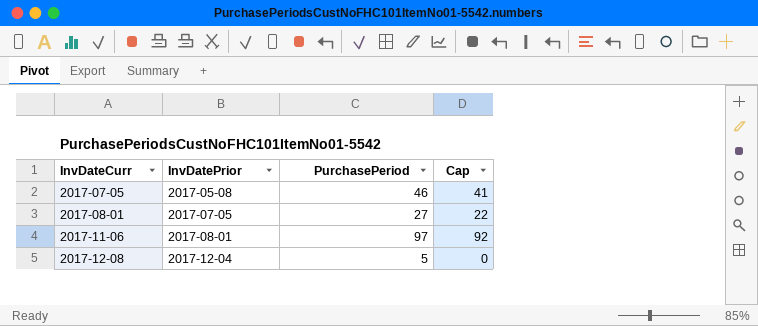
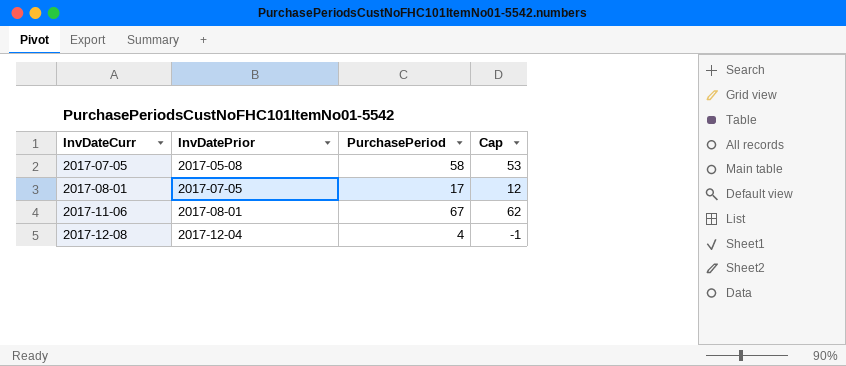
2017-07-05 | PurchasePeriod: 46 -> 58
2017-07-05 | Cap: 41 -> 53
2017-08-01 | PurchasePeriod: 27 -> 17
2017-08-01 | Cap: 22 -> 12
2017-11-06 | PurchasePeriod: 97 -> 67
2017-11-06 | Cap: 92 -> 62
2017-12-08 | PurchasePeriod: 5 -> 4
2017-12-08 | Cap: 0 -> -1

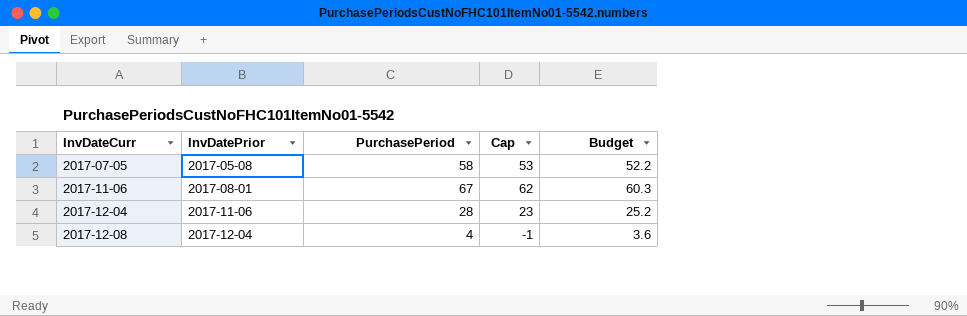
column Budget | formula: none -> [PurchasePeriod] * 0.9
row 2017-08-01: 2017-07-05 | 17 | 12 -> none
row 2017-12-04: none -> 2017-11-06 | 28 | 23 | 25.2

